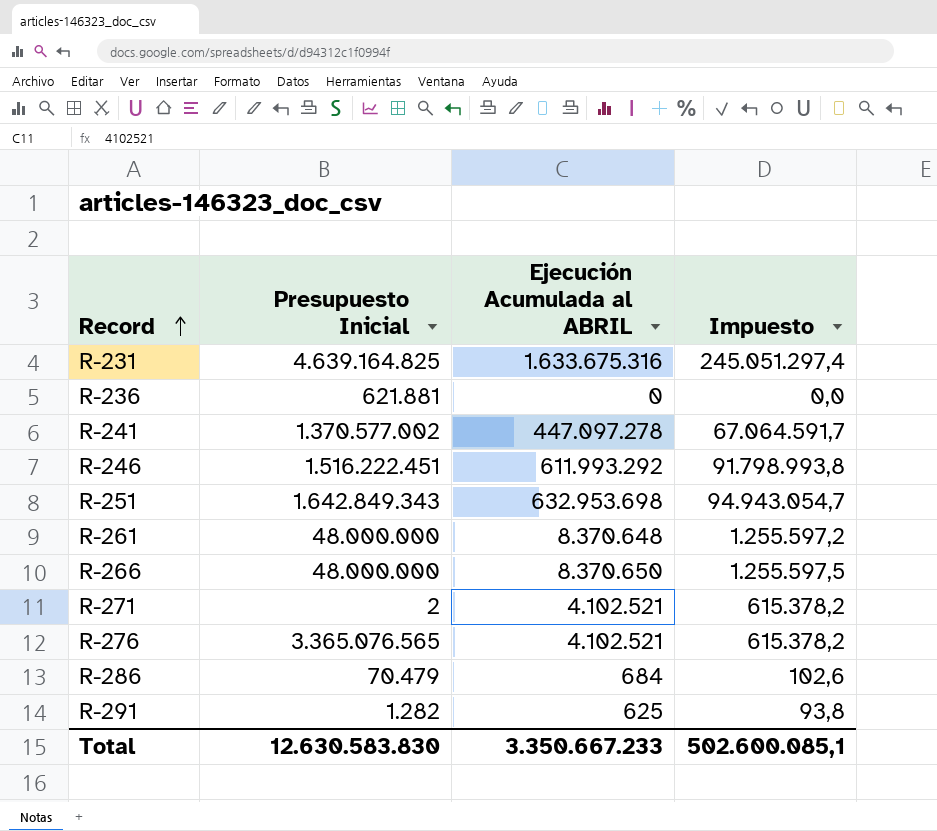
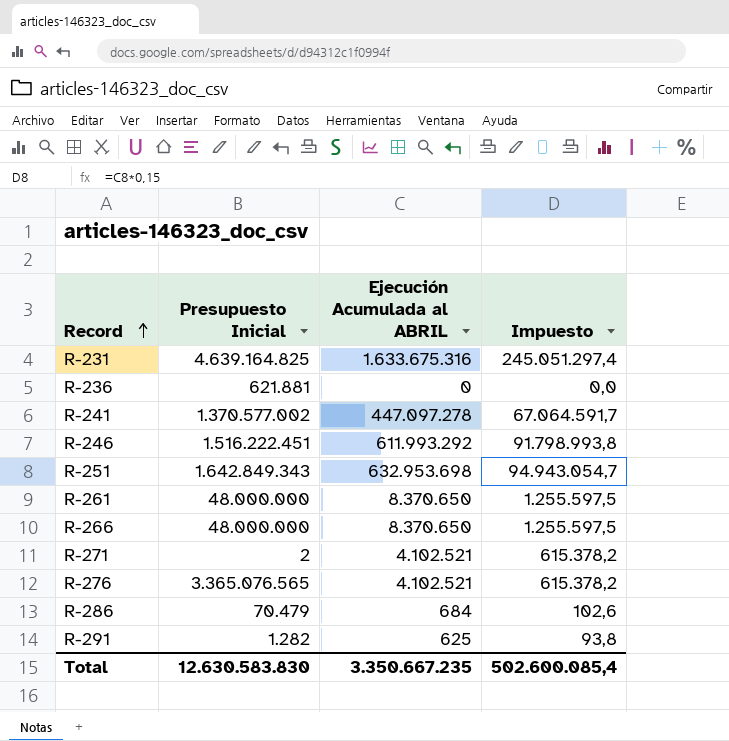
R-261 | Ejecución Acumulada al ABRIL: 8.370.648 -> 8.370.650
R-261 | Impuesto: 1.255.597,2 -> 1.255.597,5
Total | Ejecución Acumulada al ABRIL: 3.350.667.233 -> 3.350.667.235
Total | Impuesto: 502.600.085,1 -> 502.600.085,4

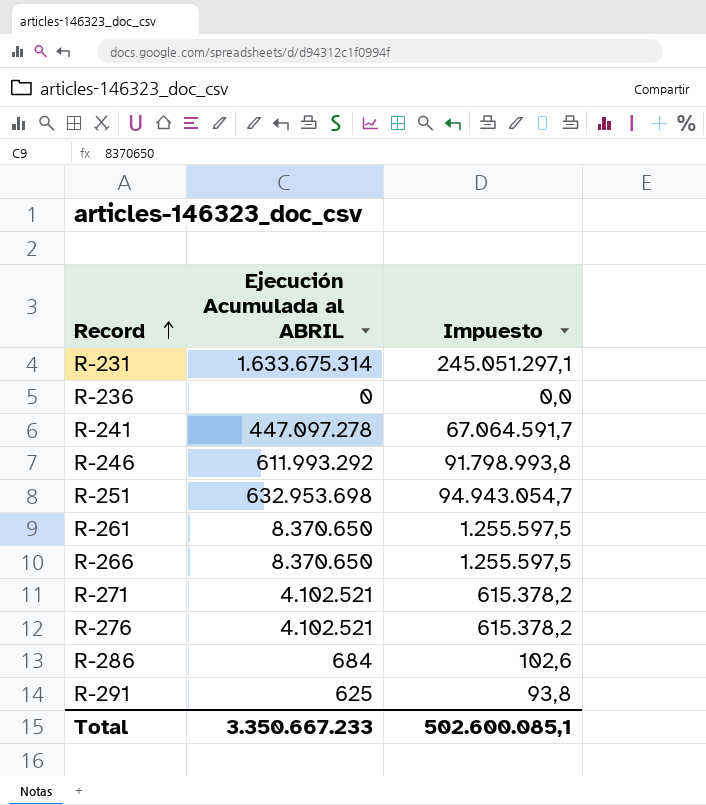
column Presupuesto Inicial | position: 2 -> none
R-231 | Ejecución Acumulada al ABRIL: 1.633.675.316 -> 1.633.675.314
R-231 | Impuesto: 245.051.297,4 -> 245.051.297,1
Total | Ejecución Acumulada al ABRIL: 3.350.667.235 -> 3.350.667.233
Total | Impuesto: 502.600.085,4 -> 502.600.085,1

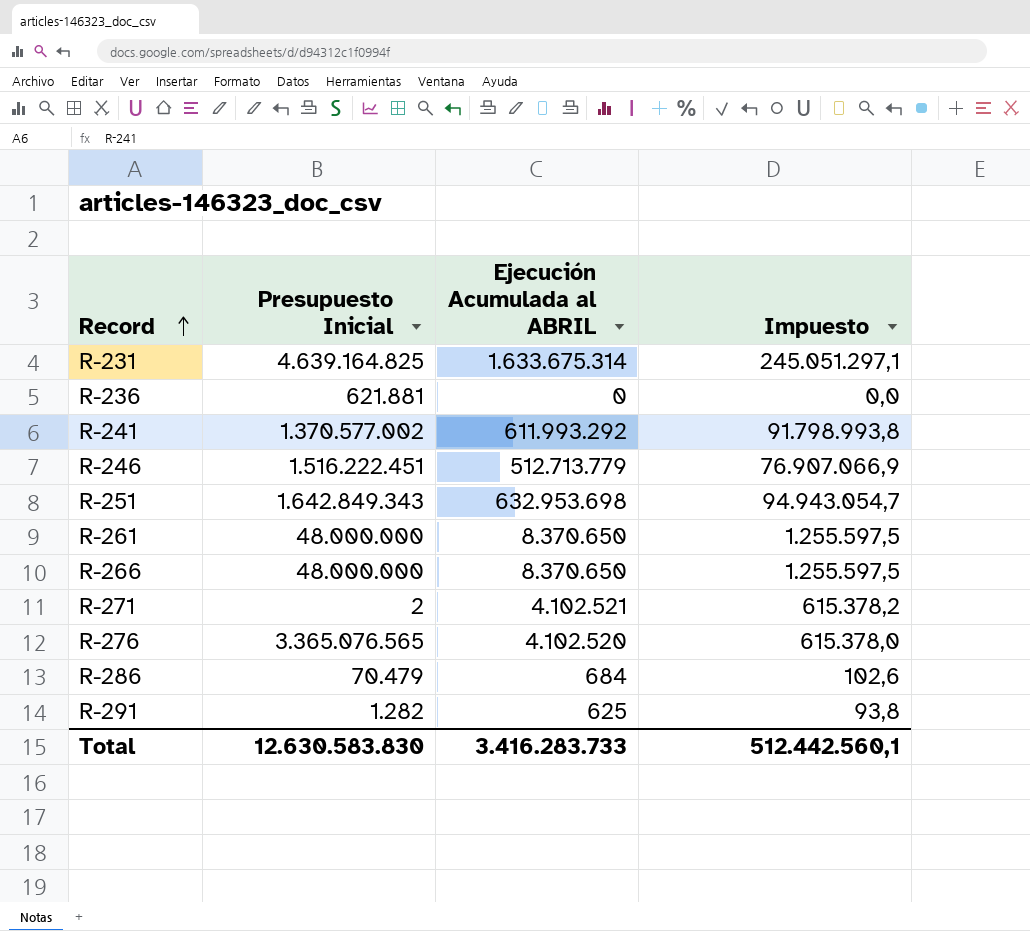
column Presupuesto Inicial | position: none -> 2
R-241 | Ejecución Acumulada al ABRIL: 447.097.278 -> 611.993.292
R-241 | Impuesto: 67.064.591,7 -> 91.798.993,8
R-246 | Ejecución Acumulada al ABRIL: 611.993.292 -> 512.713.779
R-246 | Impuesto: 91.798.993,8 -> 76.907.066,9
R-276 | Ejecución Acumulada al ABRIL: 4.102.521 -> 4.102.520
R-276 | Impuesto: 615.378,2 -> 615.378,0
Total | Ejecución Acumulada al ABRIL: 3.350.667.233 -> 3.416.283.733
Total | Impuesto: 502.600.085,1 -> 512.442.560,1

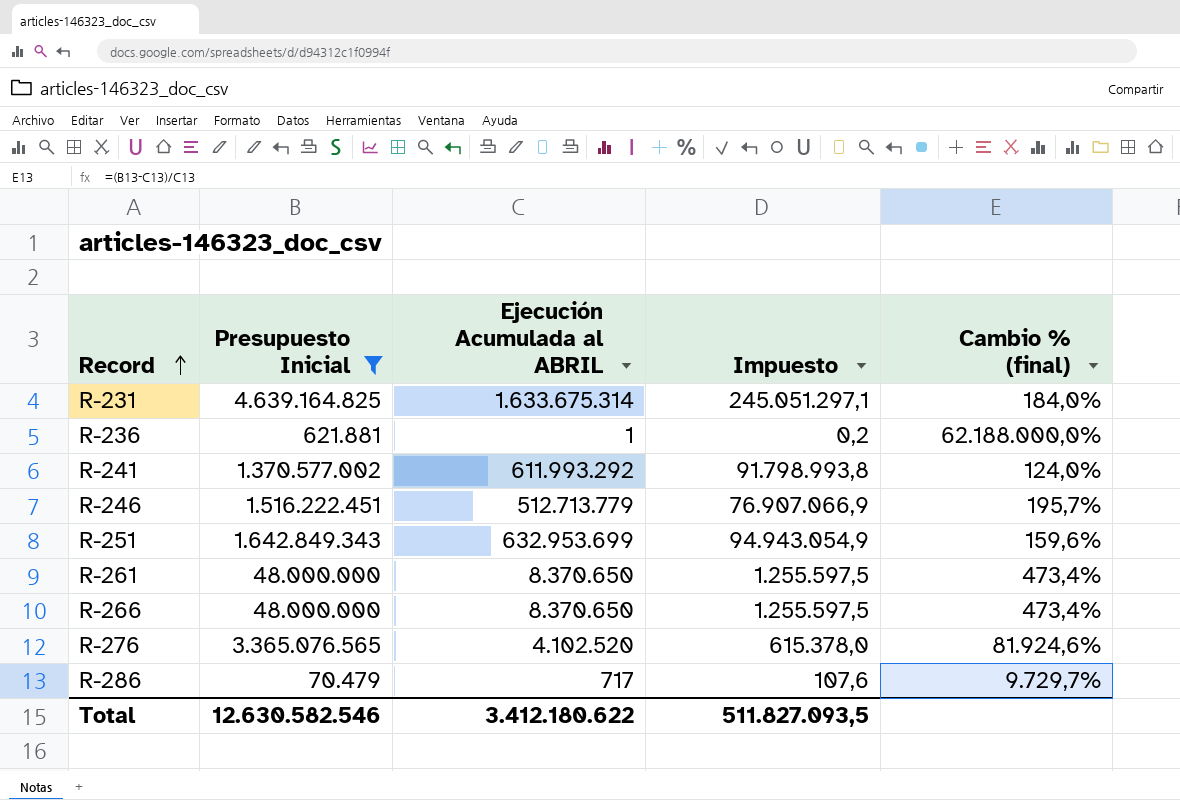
filter: none -> Presupuesto Inicial >= 70.479
column Cambio % (final) | formula: none -> ([Presupuesto Inicial] - [Ejecución Acumulada al ABRIL]) / [Ejecución Acumulada al ABRIL]
R-236 | Ejecución Acumulada al ABRIL: 0 -> 1
R-236 | Impuesto: 0,0 -> 0,2
R-251 | Ejecución Acumulada al ABRIL: 632.953.698 -> 632.953.699
R-251 | Impuesto: 94.943.054,7 -> 94.943.054,9
R-286 | Ejecución Acumulada al ABRIL: 684 -> 717
R-286 | Impuesto: 102,6 -> 107,6
Total | Presupuesto Inicial: 12.630.583.830 -> 12.630.582.546
Total | Ejecución Acumulada al ABRIL: 3.416.283.733 -> 3.412.180.622
Total | Impuesto: 512.442.560,1 -> 511.827.093,5

